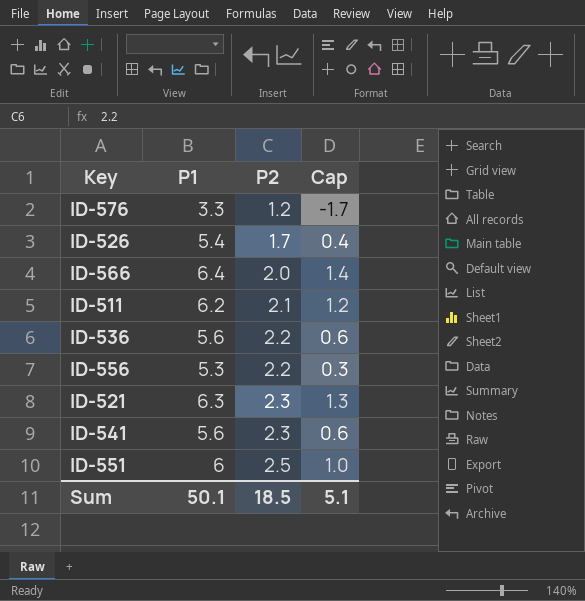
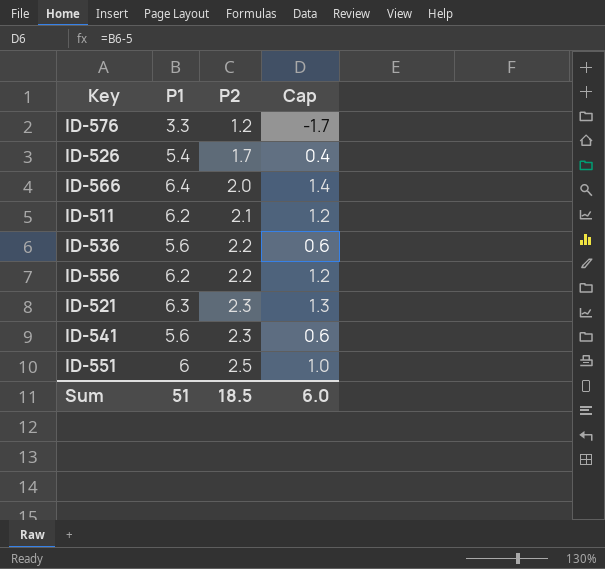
ID-556 | P1: 5.3 -> 6.2
ID-556 | Cap: 0.3 -> 1.2
Sum | P1: 50.1 -> 51
Sum | Cap: 5.1 -> 6.0

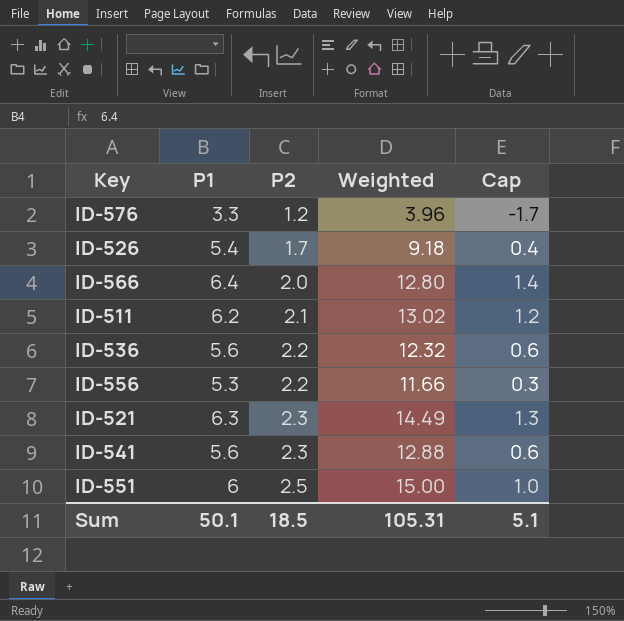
column Weighted | formula: none -> [P1] * [P2]
ID-556 | P1: 6.2 -> 5.3
ID-556 | Cap: 1.2 -> 0.3
Sum | P1: 51 -> 50.1
Sum | Cap: 6.0 -> 5.1

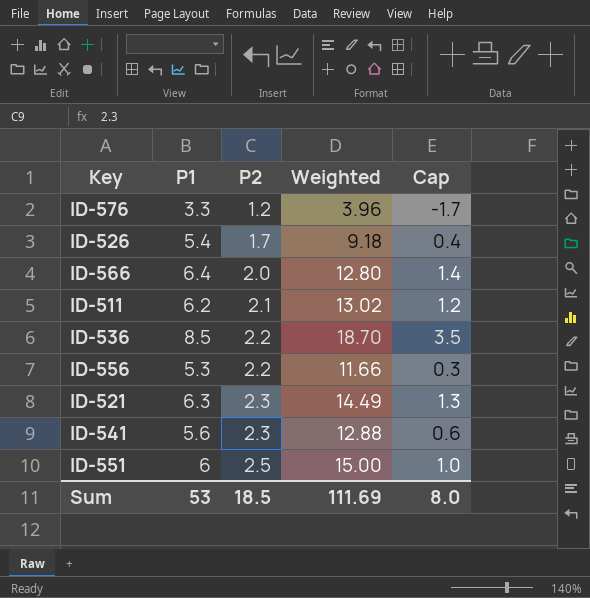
ID-536 | P1: 5.6 -> 8.5
ID-536 | Weighted: 12.32 -> 18.70
ID-536 | Cap: 0.6 -> 3.5
Sum | P1: 50.1 -> 53
Sum | Weighted: 105.31 -> 111.69
Sum | Cap: 5.1 -> 8.0

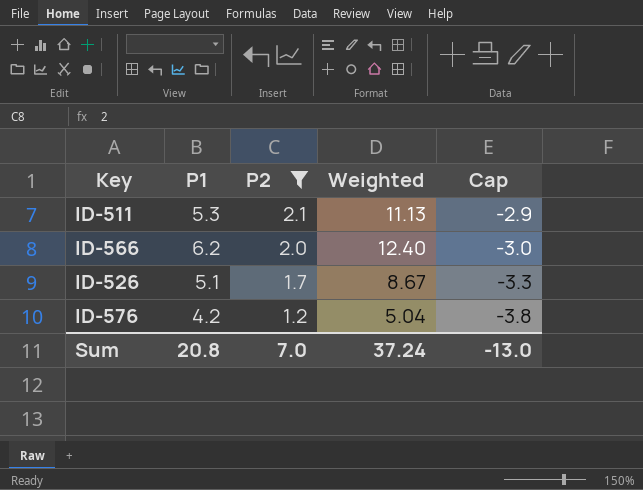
filter: none -> P2 <= 2.1
row order: P2 ascending -> P2 descending
column Cap | formula: [P1] - 5 -> [P2] - 5
ID-511 | P1: 6.2 -> 5.3
ID-511 | Weighted: 13.02 -> 11.13
ID-566 | P1: 6.4 -> 6.2
ID-566 | Weighted: 12.80 -> 12.40
ID-526 | P1: 5.4 -> 5.1
ID-526 | Weighted: 9.18 -> 8.67
ID-576 | P1: 3.3 -> 4.2
ID-576 | Weighted: 3.96 -> 5.04
Sum | P1: 53 -> 20.8
Sum | P2: 18.5 -> 7.0
Sum | Weighted: 111.69 -> 37.24
Sum | Cap: 8.0 -> -13.0

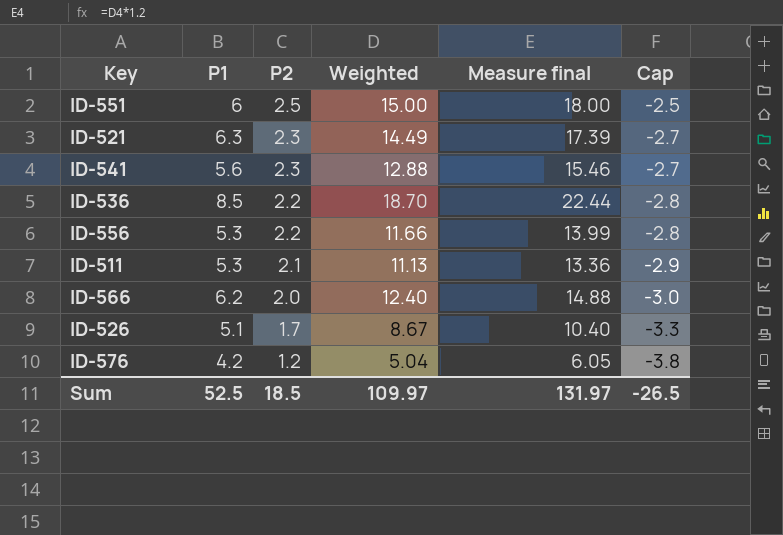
filter: P2 <= 2.1 -> none
column Measure final | formula: none -> [Weighted] * 1.2
Sum | P1: 20.8 -> 52.5
Sum | P2: 7.0 -> 18.5
Sum | Weighted: 37.24 -> 109.97
Sum | Cap: -13.0 -> -26.5

